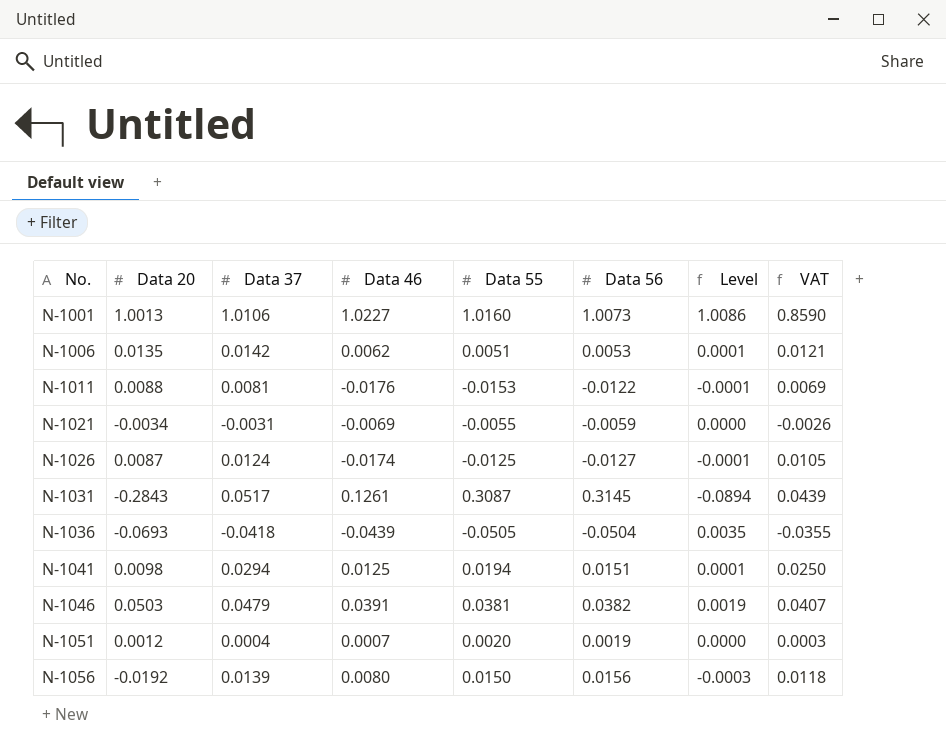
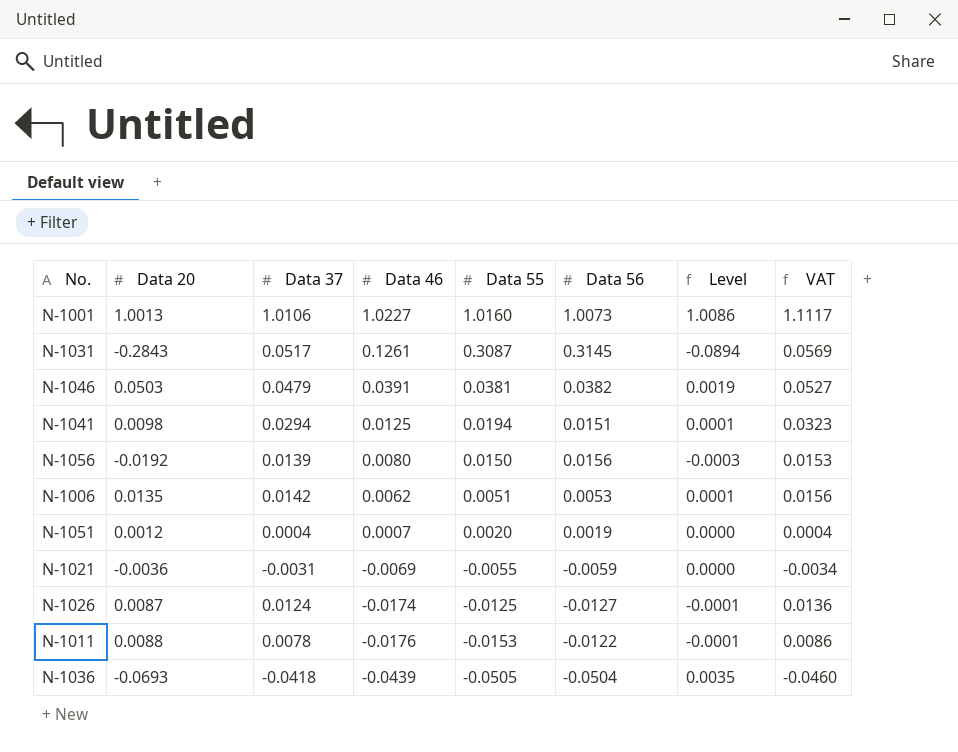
row order: No. ascending -> Data 46 descending
column VAT | formula: [Data 37] * 0.85 -> [Data 37] * 1.1
N-1021 | Data 20: -0.0034 -> -0.0036
N-1011 | Data 37: 0.0081 -> 0.0078

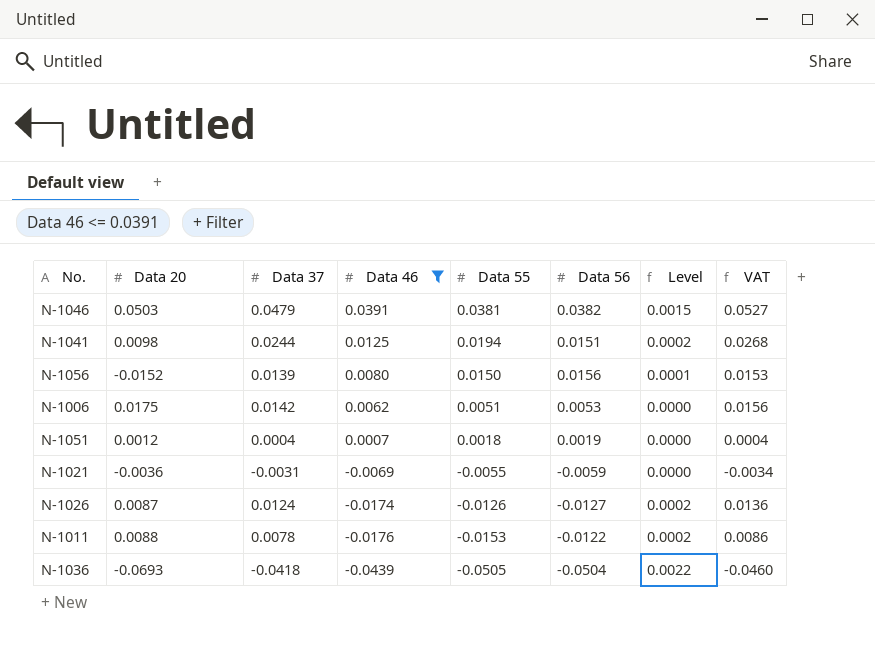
filter: none -> Data 46 <= 0.0391
column Level | formula: [Data 20] * [Data 56] -> [Data 46] * [Data 56]
N-1041 | Data 37: 0.0294 -> 0.0244
N-1041 | VAT: 0.0323 -> 0.0268
N-1056 | Data 20: -0.0192 -> -0.0152
N-1006 | Data 20: 0.0135 -> 0.0175
N-1051 | Data 55: 0.0020 -> 0.0018
N-1026 | Data 55: -0.0125 -> -0.0126

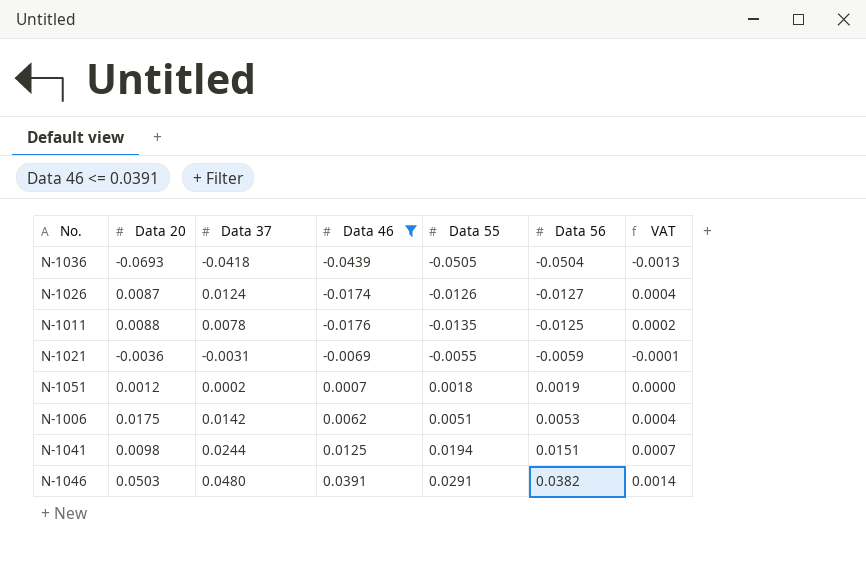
row order: Data 46 descending -> Data 56 ascending
column Level | formula: [Data 46] * [Data 56] -> none
column VAT | formula: [Data 37] * 1.1 -> [Data 37] * 0.03
row N-1056: -0.0152 | 0.0139 | 0.0080 | 0.0150 | 0.0156 | 0.0001 | 0.0153 -> none
N-1011 | Data 55: -0.0153 -> -0.0135
N-1011 | Data 56: -0.0122 -> -0.0125
N-1051 | Data 37: 0.0004 -> 0.0002
N-1046 | Data 37: 0.0479 -> 0.0480
N-1046 | Data 55: 0.0381 -> 0.0291

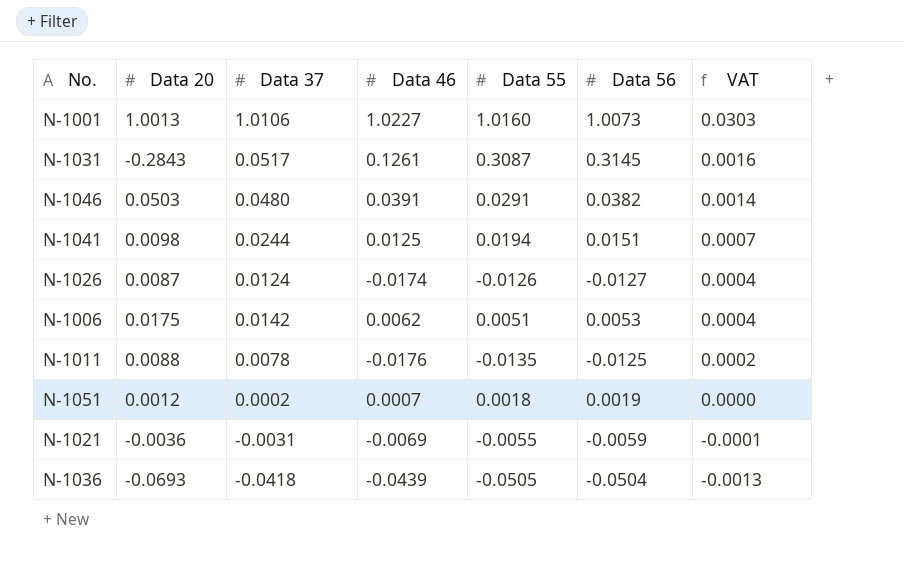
filter: Data 46 <= 0.0391 -> none
row order: Data 56 ascending -> VAT descending

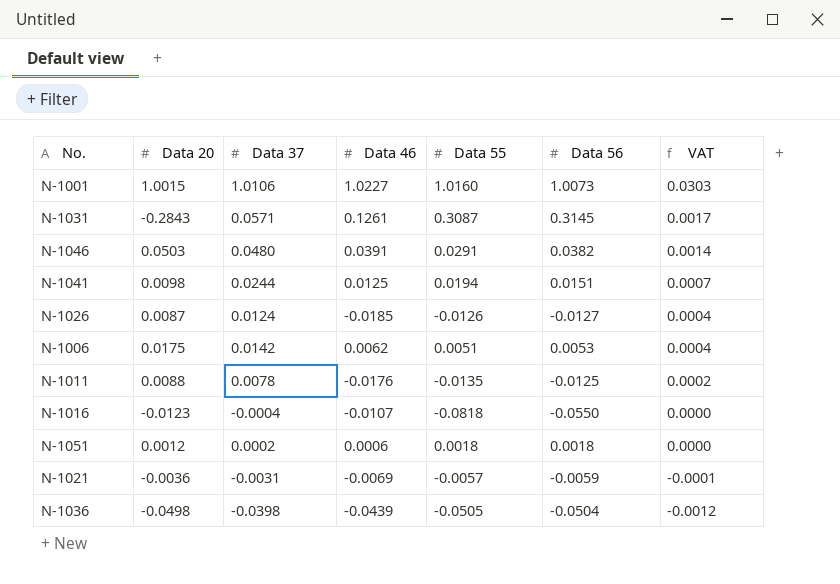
N-1001 | Data 20: 1.0013 -> 1.0015
N-1031 | Data 37: 0.0517 -> 0.0571
N-1031 | VAT: 0.0016 -> 0.0017
N-1026 | Data 46: -0.0174 -> -0.0185
row N-1016: none -> -0.0123 | -0.0004 | -0.0107 | -0.0818 | -0.0550 | 0.0000
N-1051 | Data 46: 0.0007 -> 0.0006
N-1051 | Data 56: 0.0019 -> 0.0018
N-1021 | Data 55: -0.0055 -> -0.0057
N-1036 | Data 20: -0.0693 -> -0.0498
N-1036 | Data 37: -0.0418 -> -0.0398
N-1036 | VAT: -0.0013 -> -0.0012

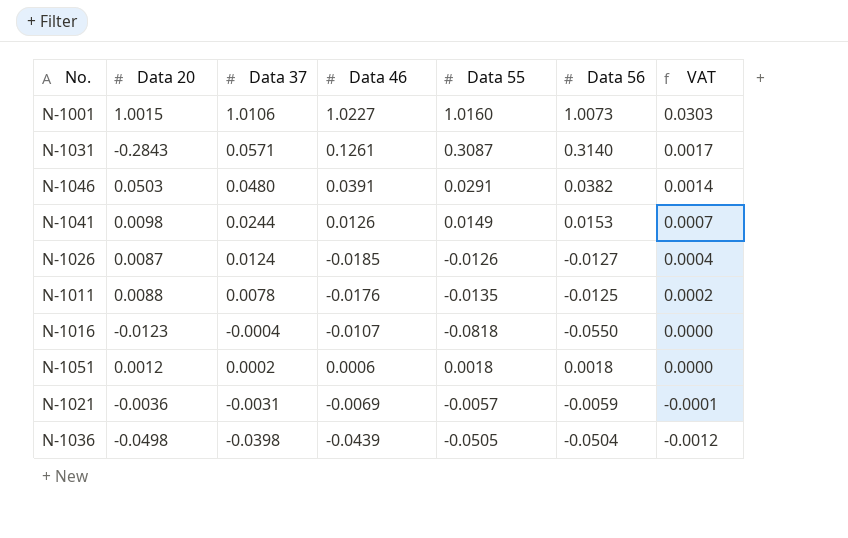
row N-1006: 0.0175 | 0.0142 | 0.0062 | 0.0051 | 0.0053 | 0.0004 -> none
N-1031 | Data 56: 0.3145 -> 0.3140
N-1041 | Data 46: 0.0125 -> 0.0126
N-1041 | Data 55: 0.0194 -> 0.0149
N-1041 | Data 56: 0.0151 -> 0.0153

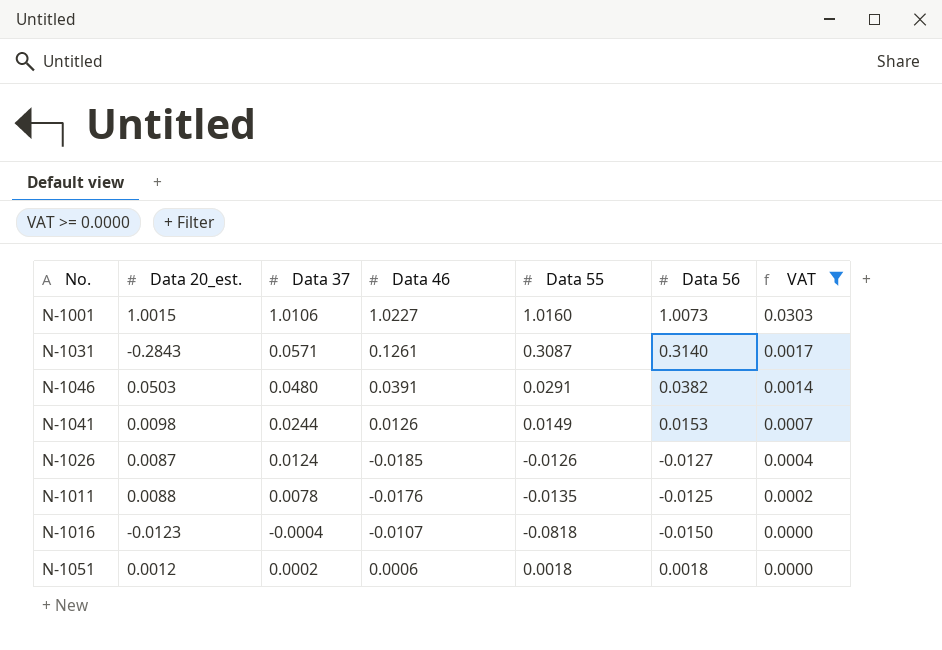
filter: none -> VAT >= 0.0000
column name: Data 20 -> Data 20_est.
N-1016 | Data 56: -0.0550 -> -0.0150

